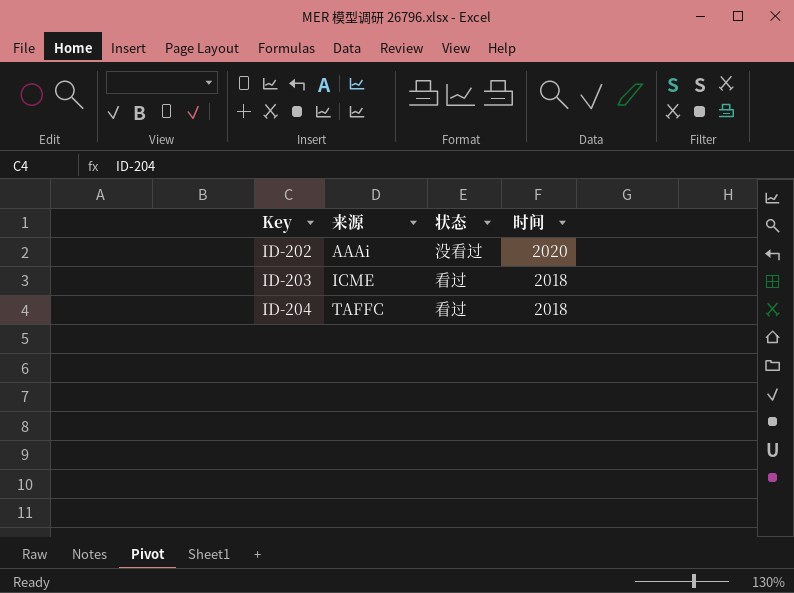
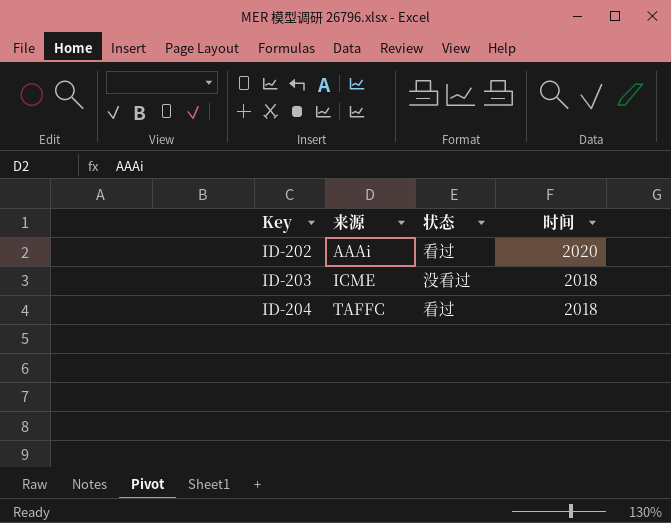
ID-202 | 状态: 没看过 -> 看过
ID-203 | 状态: 看过 -> 没看过

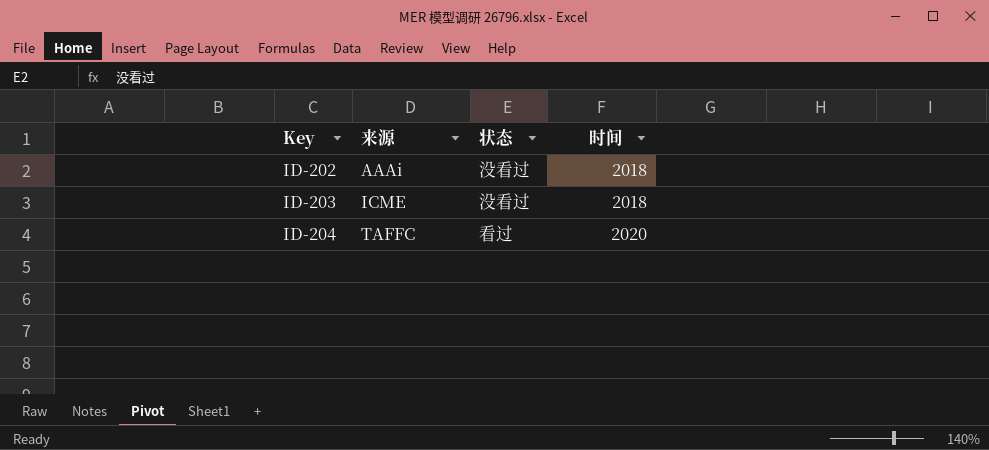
ID-202 | 状态: 看过 -> 没看过
ID-202 | 时间: 2020 -> 2018
ID-204 | 时间: 2018 -> 2020

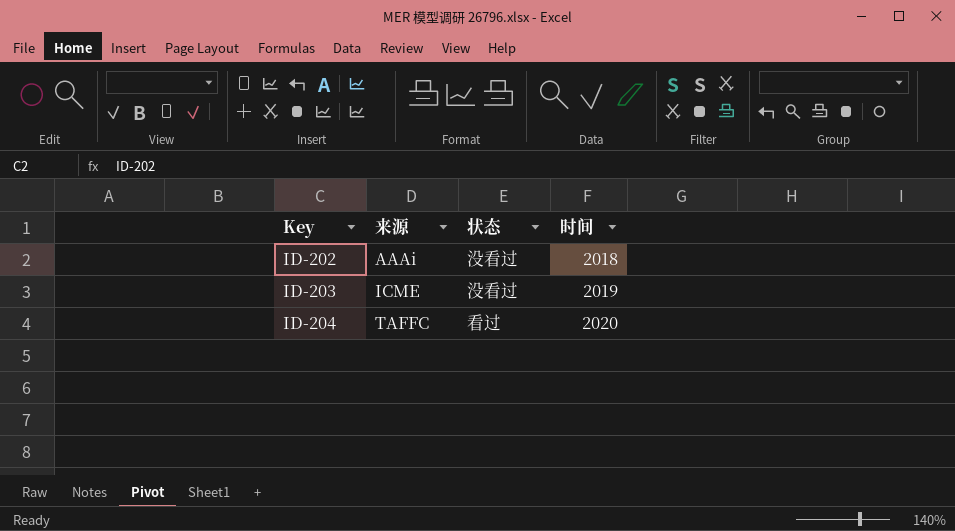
ID-203 | 时间: 2018 -> 2019

